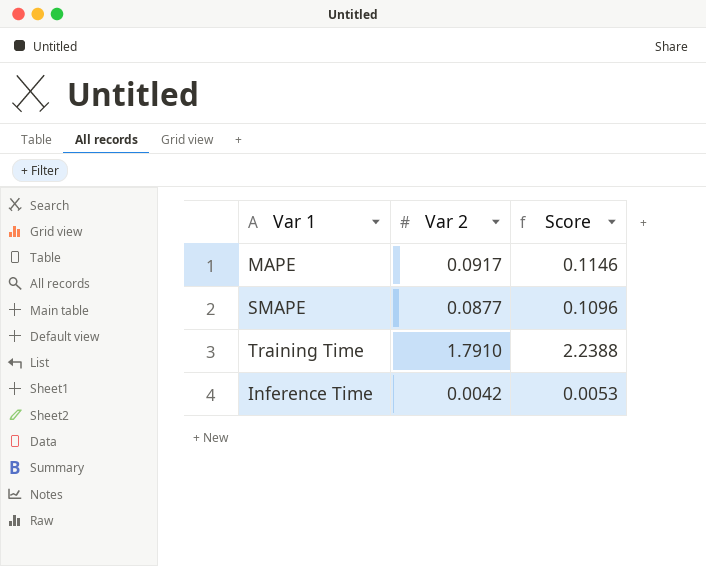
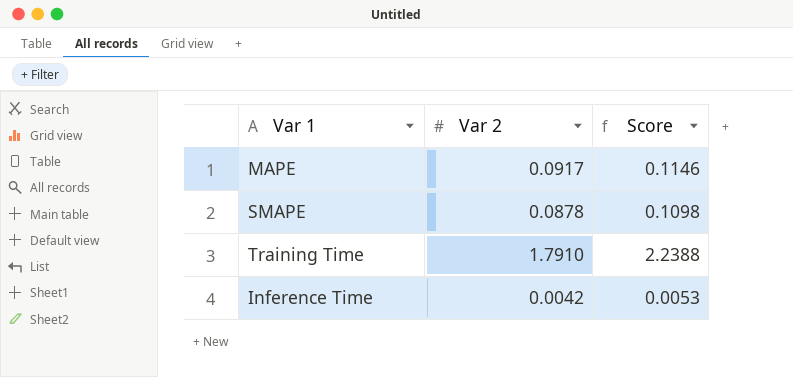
SMAPE | Var 2: 0.0877 -> 0.0878
SMAPE | Score: 0.1096 -> 0.1098

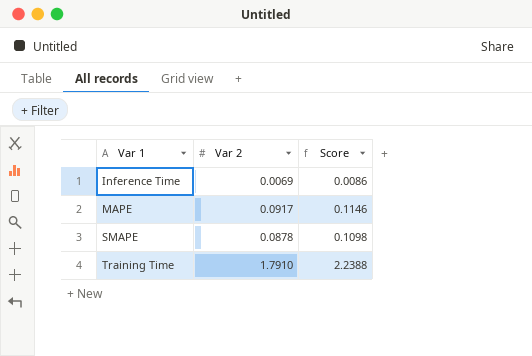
row order: none -> Var 1 ascending
Inference Time | Var 2: 0.0042 -> 0.0069
Inference Time | Score: 0.0053 -> 0.0086

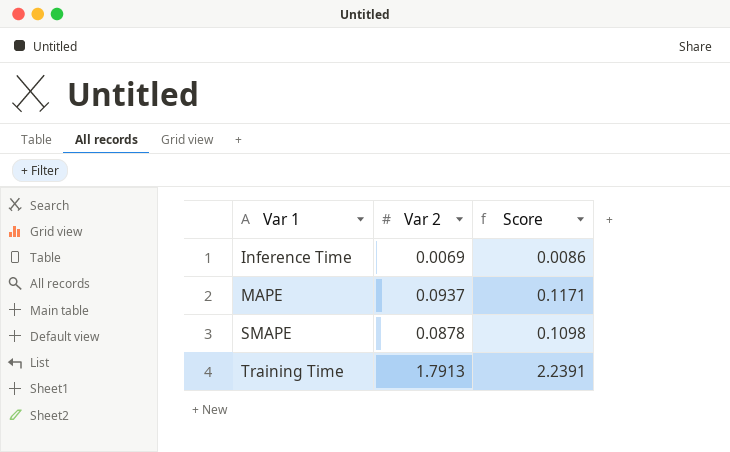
MAPE | Var 2: 0.0917 -> 0.0937
MAPE | Score: 0.1146 -> 0.1171
Training Time | Var 2: 1.7910 -> 1.7913
Training Time | Score: 2.2388 -> 2.2391

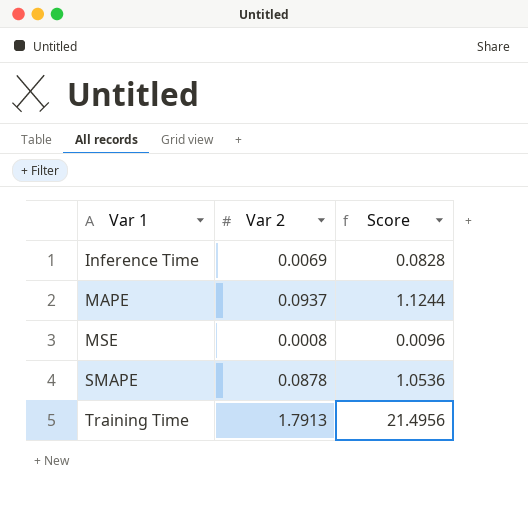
column Score | formula: [Var 2] * 1.25 -> [Var 2] * 12
row MSE: none -> 0.0008 | 0.0096

